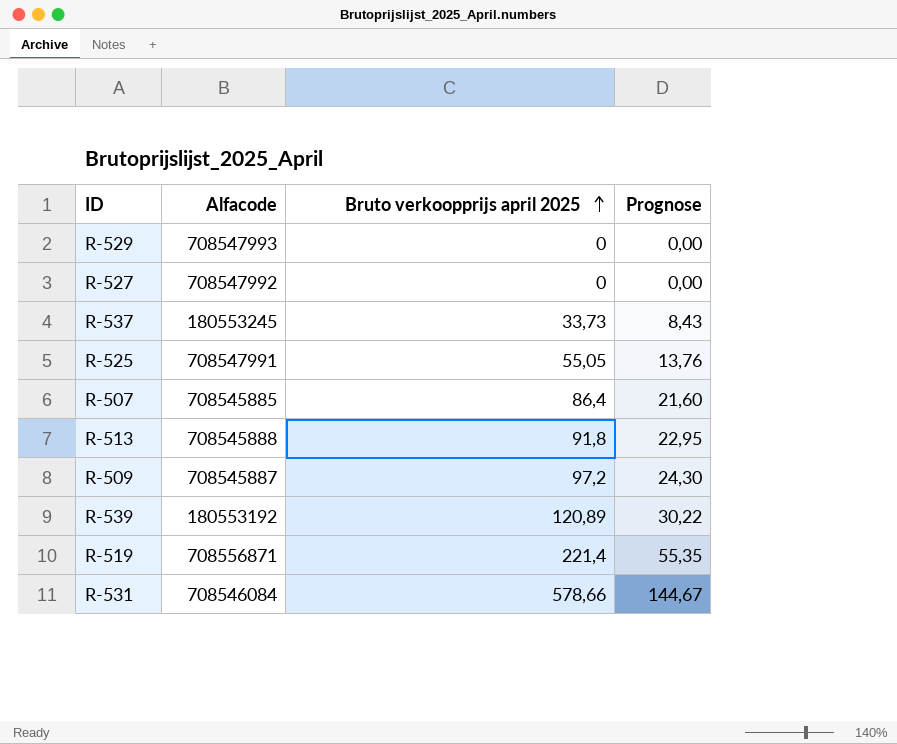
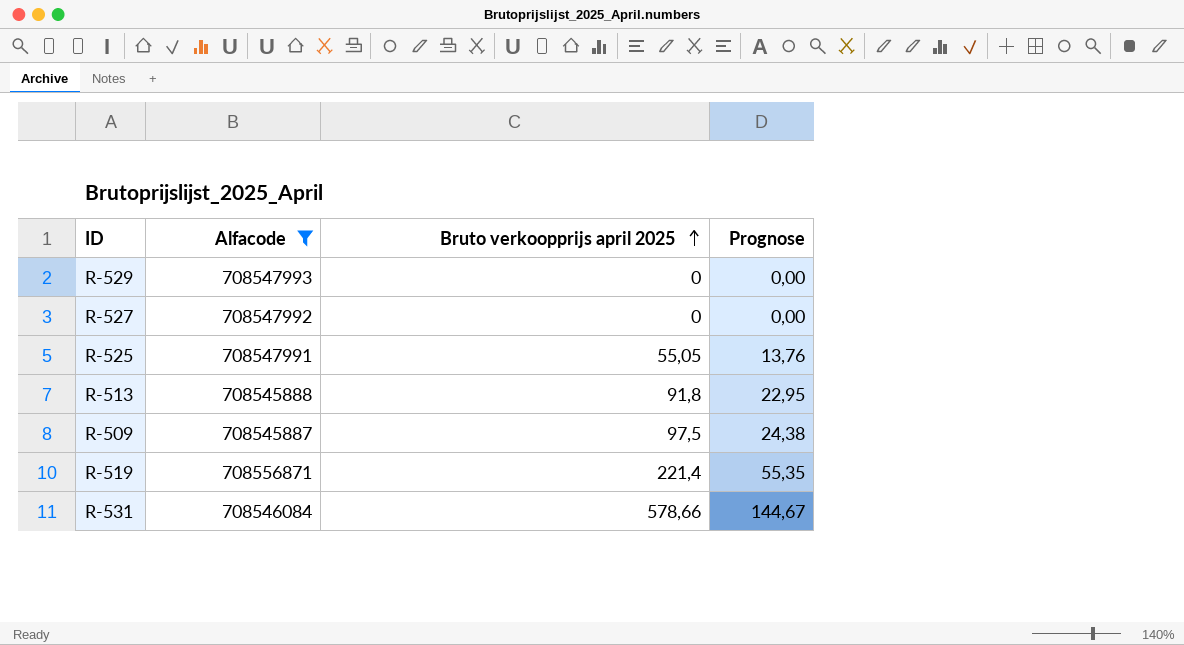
filter: none -> Alfacode >= 708545887
R-509 | Bruto verkoopprijs april 2025: 97,2 -> 97,5
R-509 | Prognose: 24,30 -> 24,38

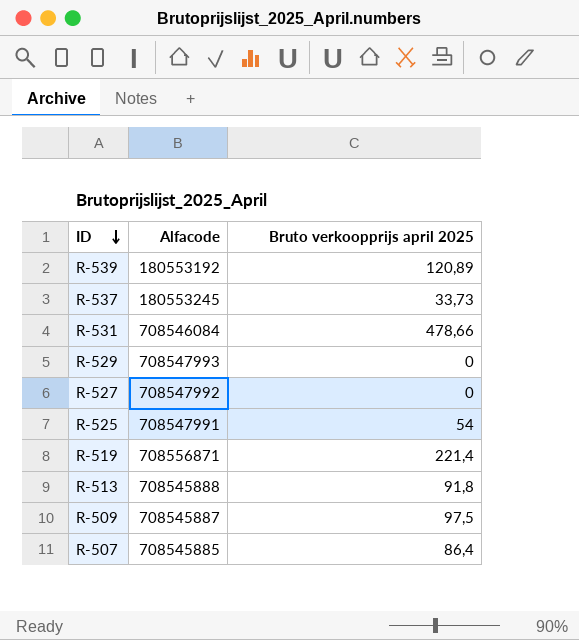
filter: Alfacode >= 708545887 -> none
row order: Bruto verkoopprijs april 2025 ascending -> ID descending
column Prognose | formula: [Bruto verkoopprijs april 2025] * 0,25 -> none
R-531 | Bruto verkoopprijs april 2025: 578,66 -> 478,66
R-525 | Bruto verkoopprijs april 2025: 55,05 -> 54

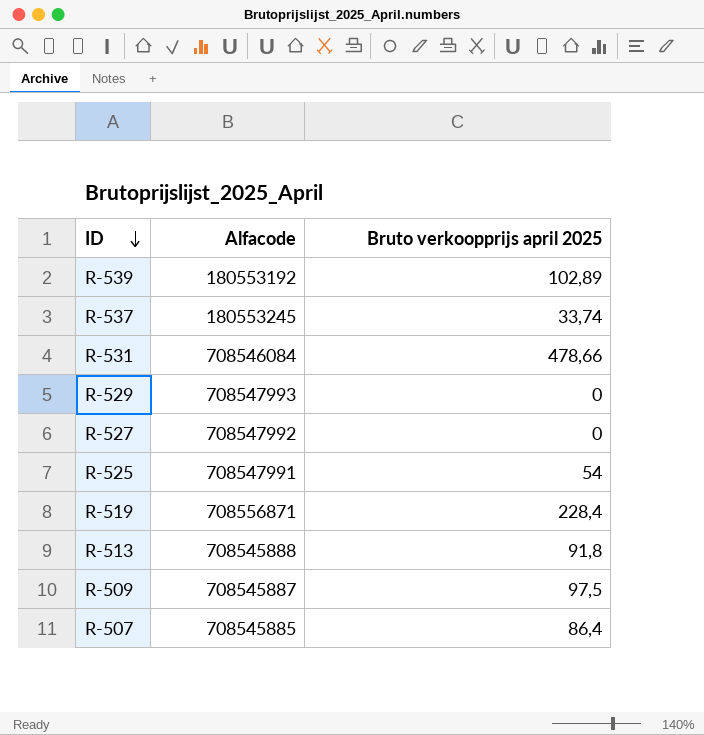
R-539 | Bruto verkoopprijs april 2025: 120,89 -> 102,89
R-537 | Bruto verkoopprijs april 2025: 33,73 -> 33,74
R-519 | Bruto verkoopprijs april 2025: 221,4 -> 228,4

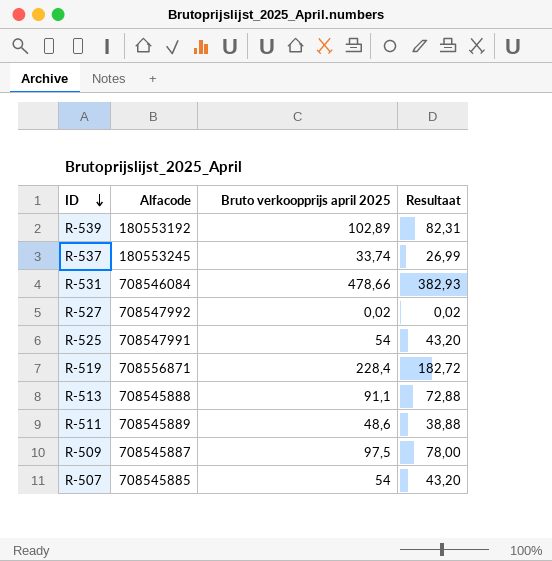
column Resultaat | formula: none -> [Bruto verkoopprijs april 2025] * 0,8
row R-529: 708547993 | 0 -> none
R-527 | Bruto verkoopprijs april 2025: 0 -> 0,02
R-513 | Bruto verkoopprijs april 2025: 91,8 -> 91,1
row R-511: none -> 708545889 | 48,6 | 38,88
R-507 | Bruto verkoopprijs april 2025: 86,4 -> 54

